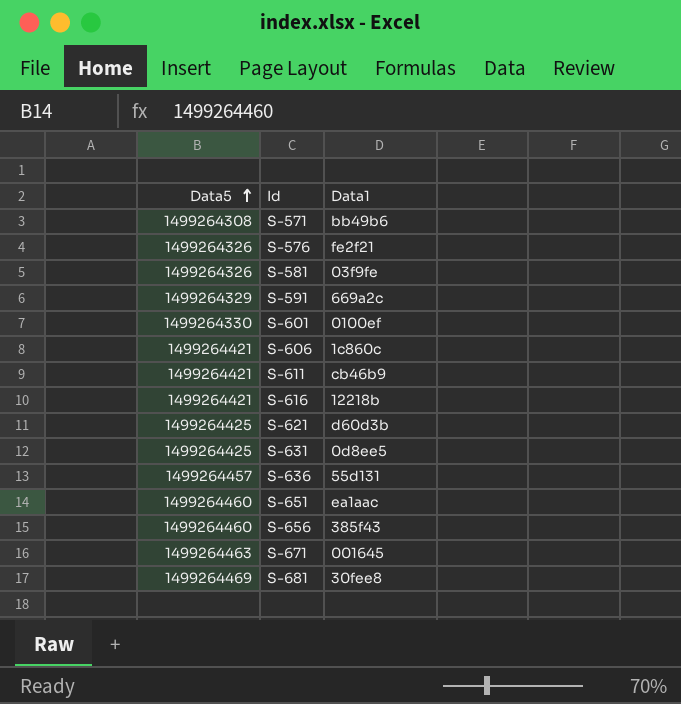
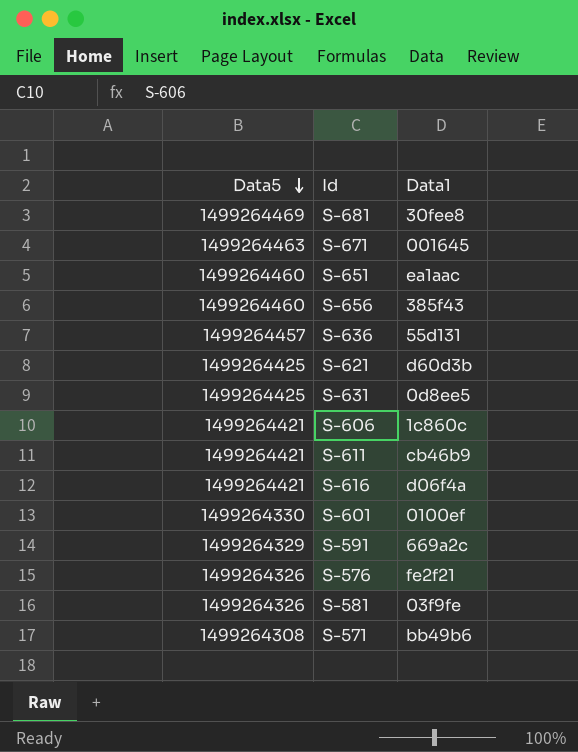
row order: Data5 ascending -> Data5 descending
S-616 | Data1: 12218b -> d06f4a

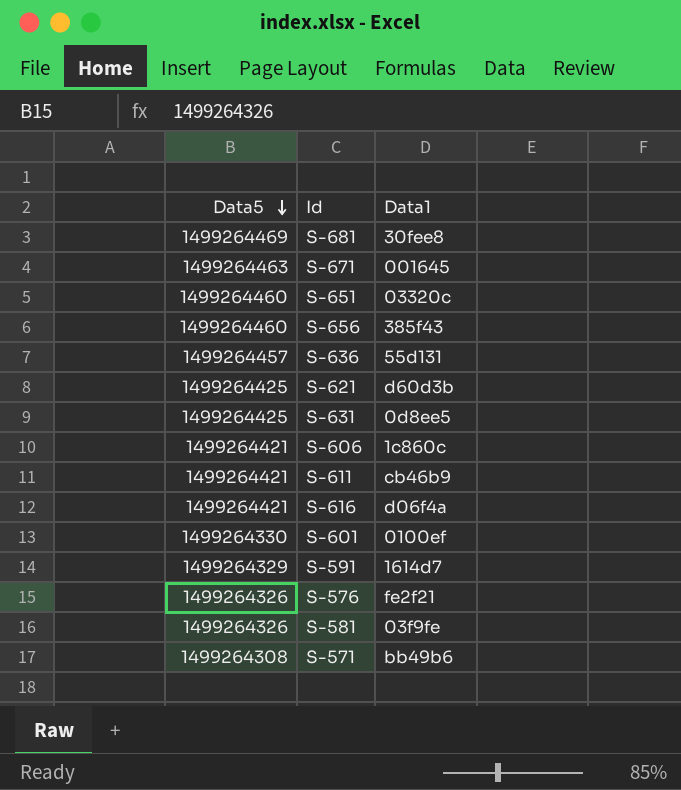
S-651 | Data1: ea1aac -> 03320c
S-591 | Data1: 669a2c -> 1614d7

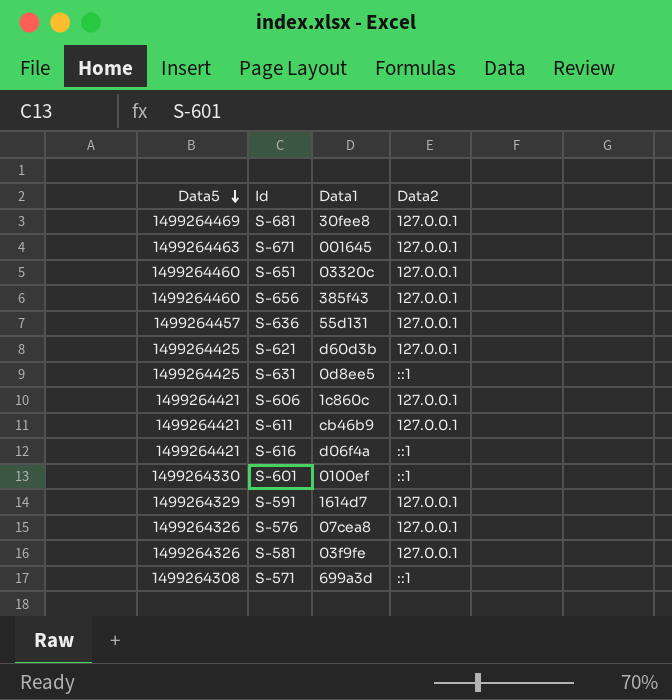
column Data2 | position: none -> 4
S-576 | Data1: fe2f21 -> 07cea8
S-571 | Data1: bb49b6 -> 699a3d

